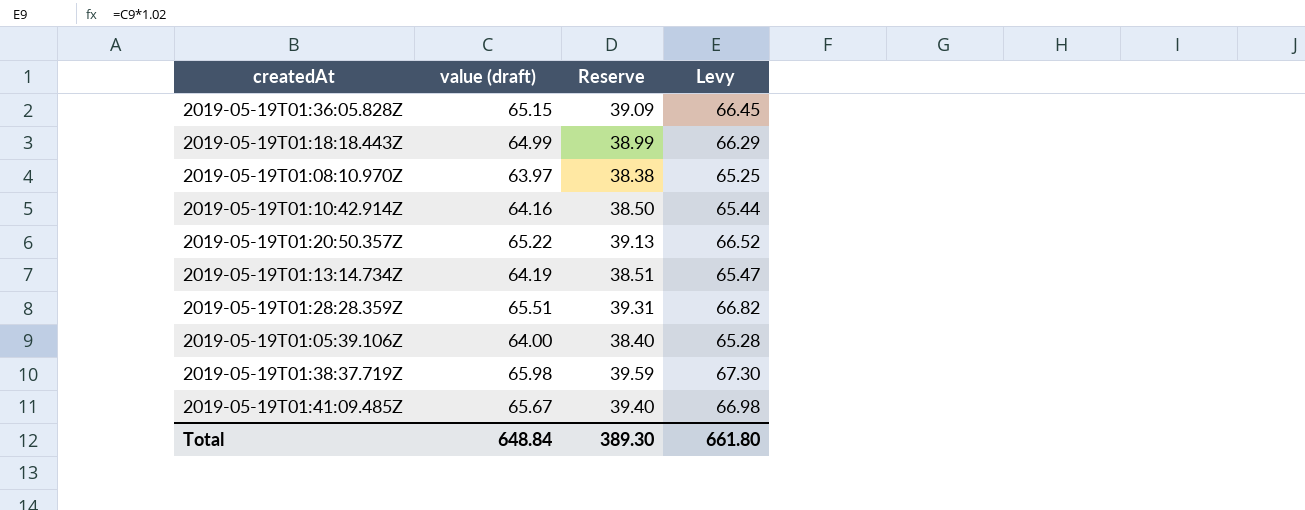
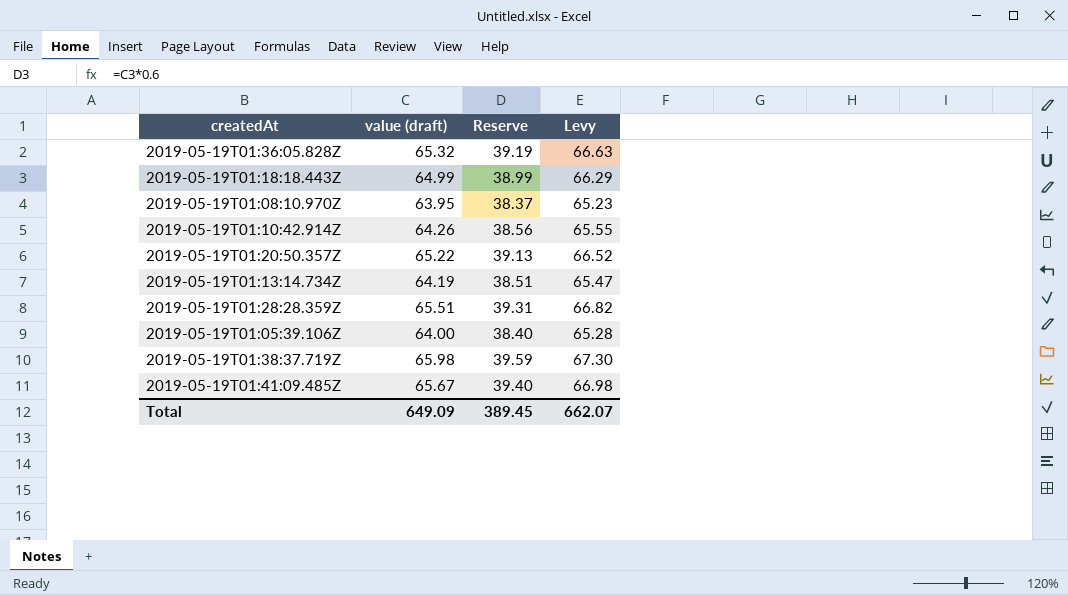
2019-05-19T01:36:05.828Z | value (draft): 65.15 -> 65.32
2019-05-19T01:36:05.828Z | Reserve: 39.09 -> 39.19
2019-05-19T01:36:05.828Z | Levy: 66.45 -> 66.63
2019-05-19T01:08:10.970Z | value (draft): 63.97 -> 63.95
2019-05-19T01:08:10.970Z | Reserve: 38.38 -> 38.37
2019-05-19T01:08:10.970Z | Levy: 65.25 -> 65.23
2019-05-19T01:10:42.914Z | value (draft): 64.16 -> 64.26
2019-05-19T01:10:42.914Z | Reserve: 38.50 -> 38.56
2019-05-19T01:10:42.914Z | Levy: 65.44 -> 65.55
Total | value (draft): 648.84 -> 649.09
Total | Reserve: 389.30 -> 389.45
Total | Levy: 661.80 -> 662.07

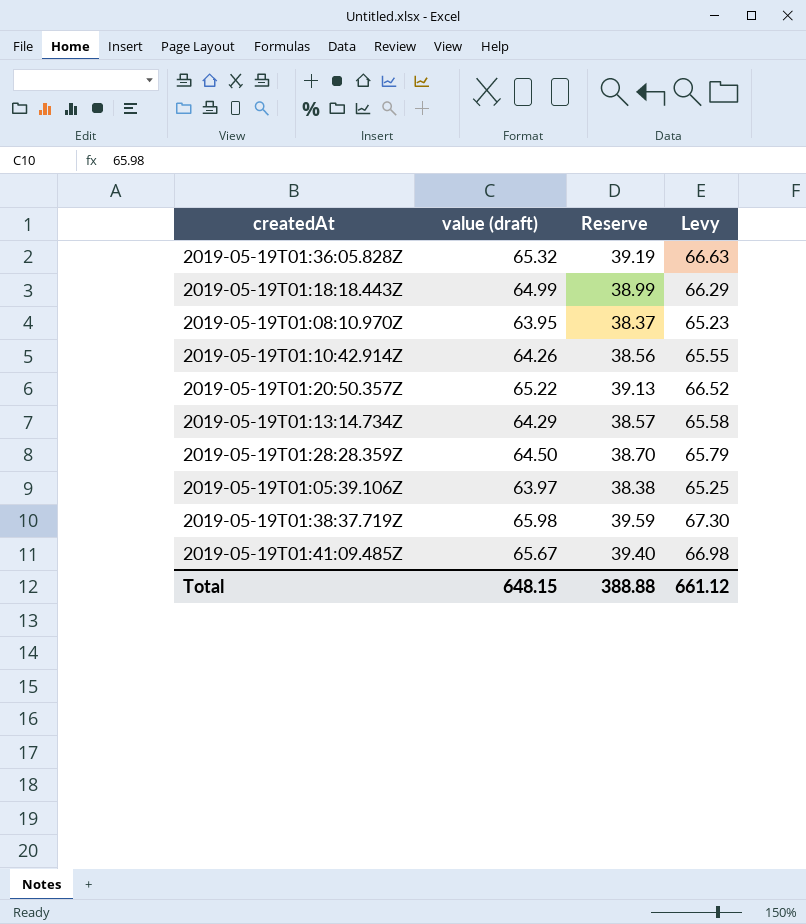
2019-05-19T01:13:14.734Z | value (draft): 64.19 -> 64.29
2019-05-19T01:13:14.734Z | Reserve: 38.51 -> 38.57
2019-05-19T01:13:14.734Z | Levy: 65.47 -> 65.58
2019-05-19T01:28:28.359Z | value (draft): 65.51 -> 64.50
2019-05-19T01:28:28.359Z | Reserve: 39.31 -> 38.70
2019-05-19T01:28:28.359Z | Levy: 66.82 -> 65.79
2019-05-19T01:05:39.106Z | value (draft): 64.00 -> 63.97
2019-05-19T01:05:39.106Z | Reserve: 38.40 -> 38.38
2019-05-19T01:05:39.106Z | Levy: 65.28 -> 65.25
Total | value (draft): 649.09 -> 648.15
Total | Reserve: 389.45 -> 388.88
Total | Levy: 662.07 -> 661.12

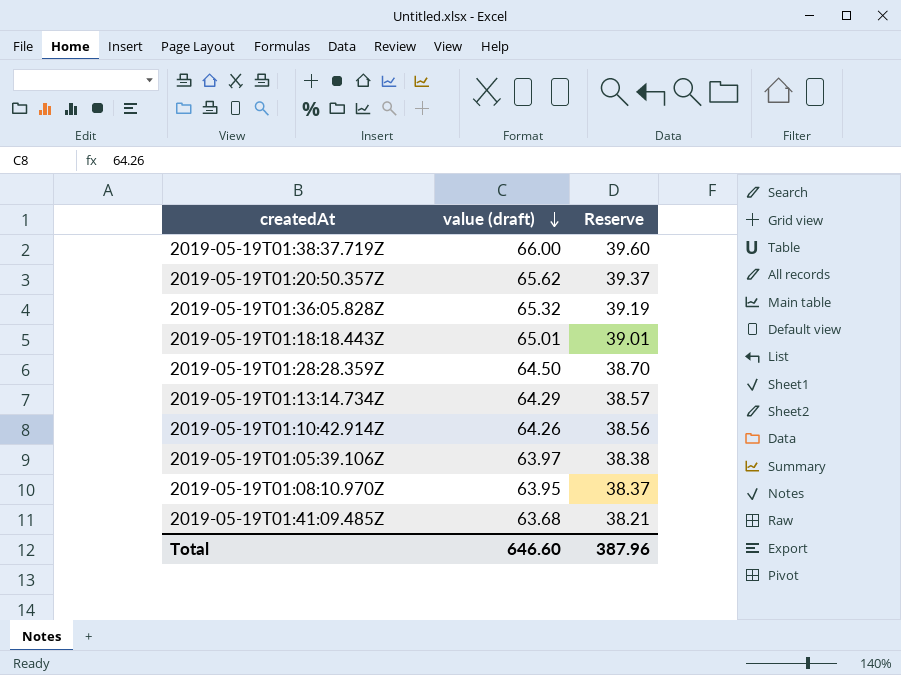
row order: none -> value (draft) descending
column Levy | formula: [value (draft)] * 1.02 -> none
2019-05-19T01:38:37.719Z | value (draft): 65.98 -> 66.00
2019-05-19T01:38:37.719Z | Reserve: 39.59 -> 39.60
2019-05-19T01:20:50.357Z | value (draft): 65.22 -> 65.62
2019-05-19T01:20:50.357Z | Reserve: 39.13 -> 39.37
2019-05-19T01:18:18.443Z | value (draft): 64.99 -> 65.01
2019-05-19T01:18:18.443Z | Reserve: 38.99 -> 39.01
2019-05-19T01:41:09.485Z | value (draft): 65.67 -> 63.68
2019-05-19T01:41:09.485Z | Reserve: 39.40 -> 38.21
Total | value (draft): 648.15 -> 646.60
Total | Reserve: 388.88 -> 387.96

